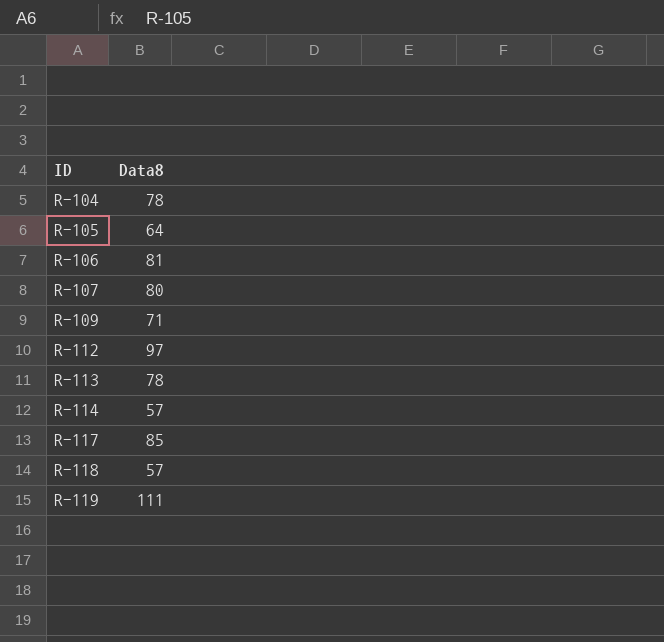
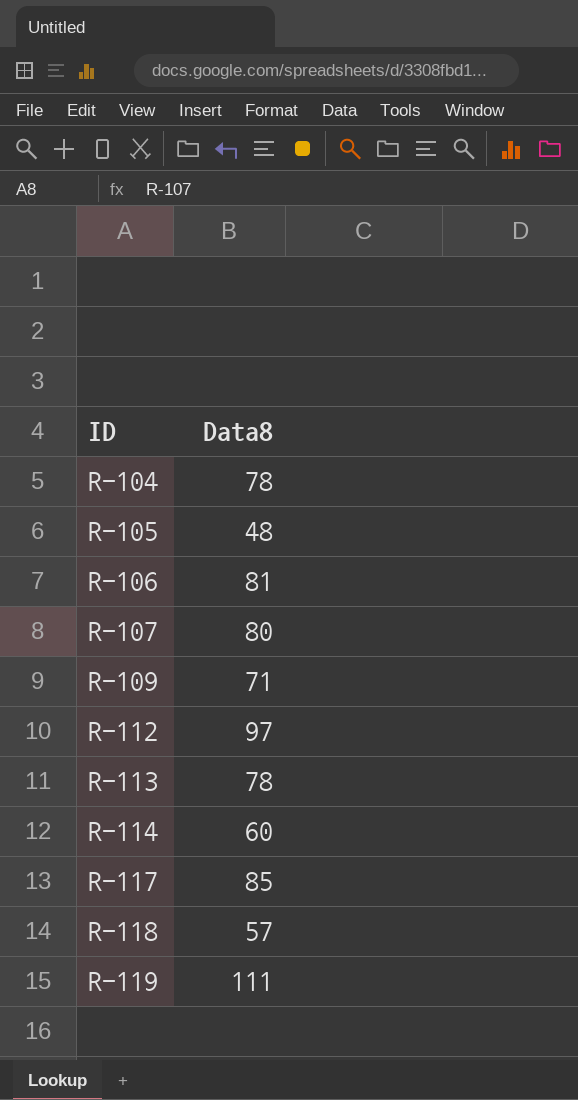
R-105 | Data8: 64 -> 48
R-114 | Data8: 57 -> 60

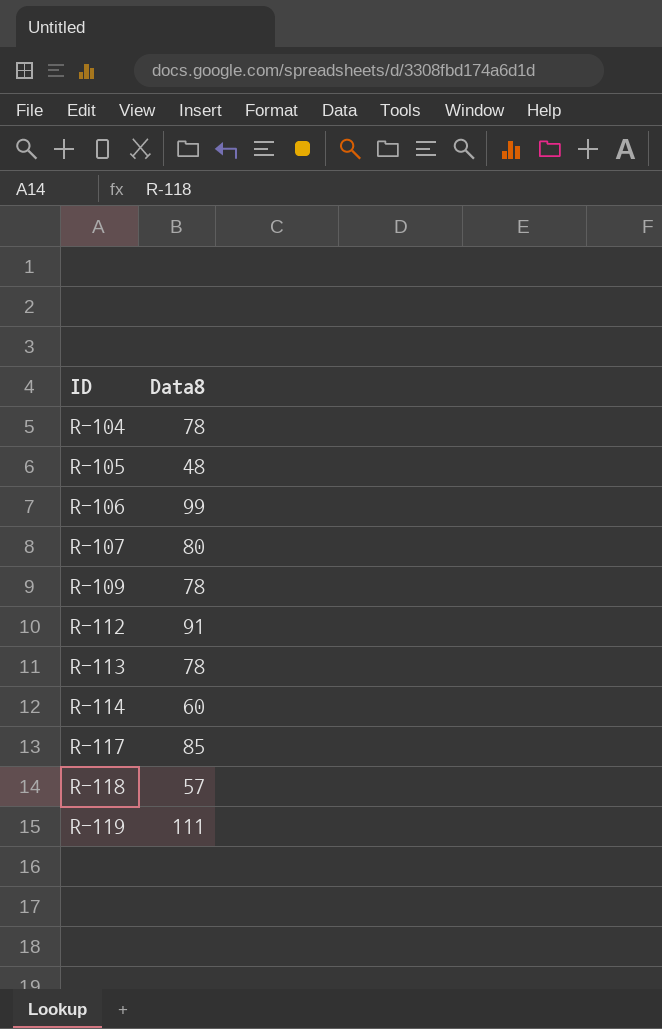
R-106 | Data8: 81 -> 99
R-109 | Data8: 71 -> 78
R-112 | Data8: 97 -> 91

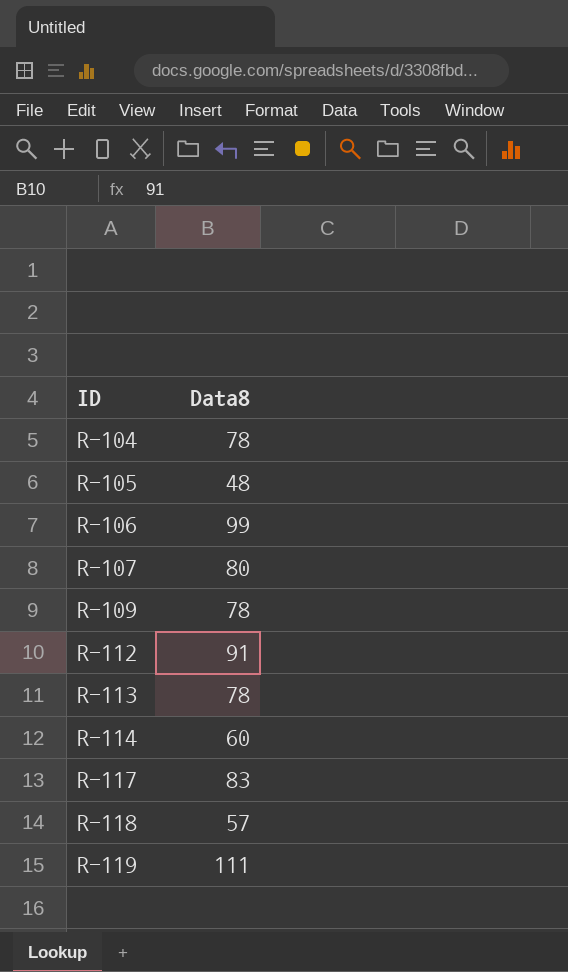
R-117 | Data8: 85 -> 83

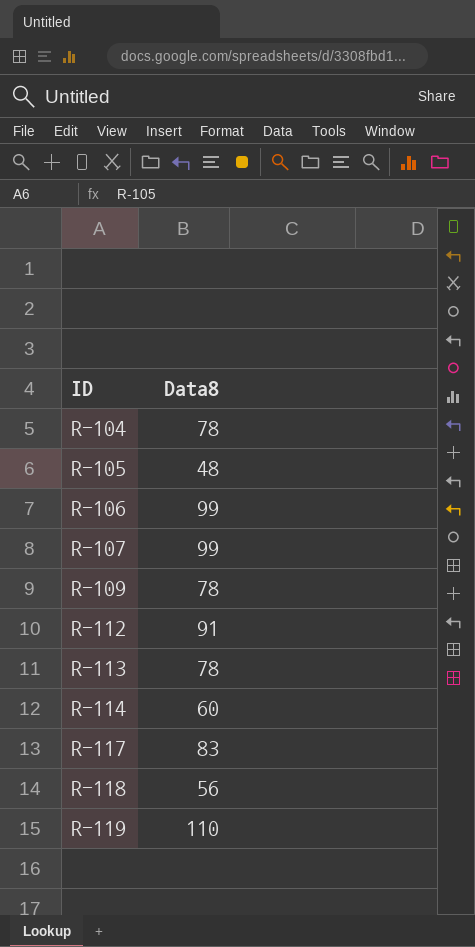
R-107 | Data8: 80 -> 99
R-118 | Data8: 57 -> 56
R-119 | Data8: 111 -> 110

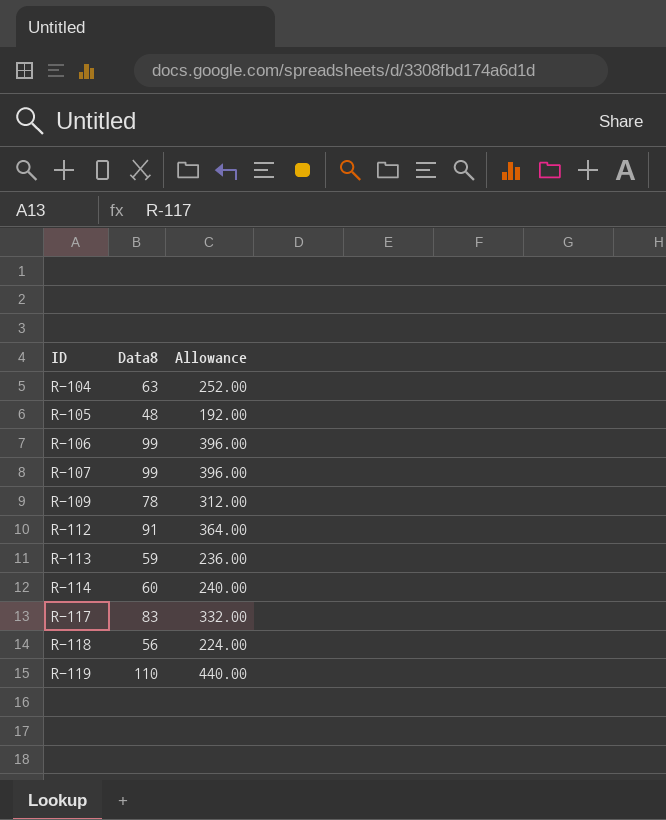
column Allowance | formula: none -> [Data8] * 4
R-104 | Data8: 78 -> 63
R-113 | Data8: 78 -> 59

